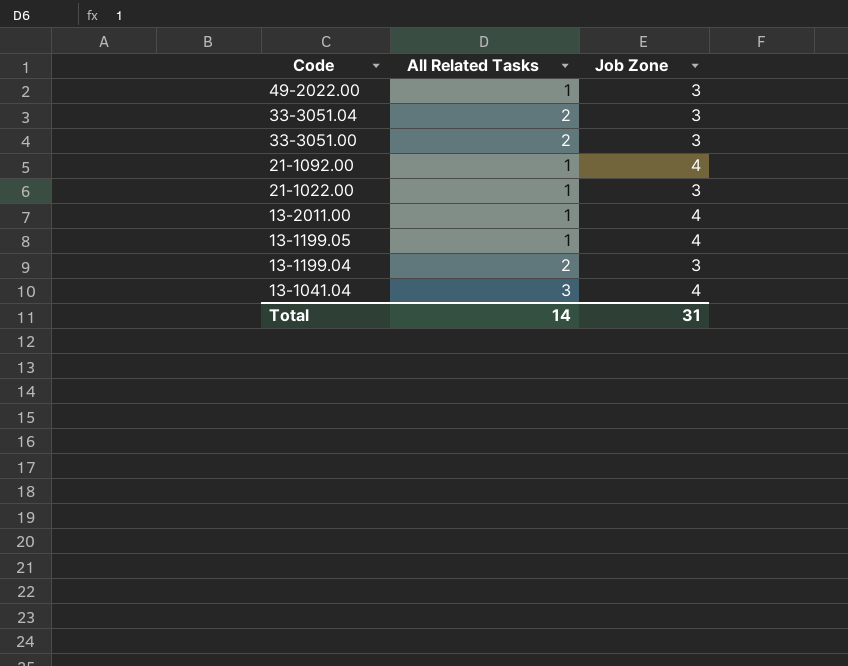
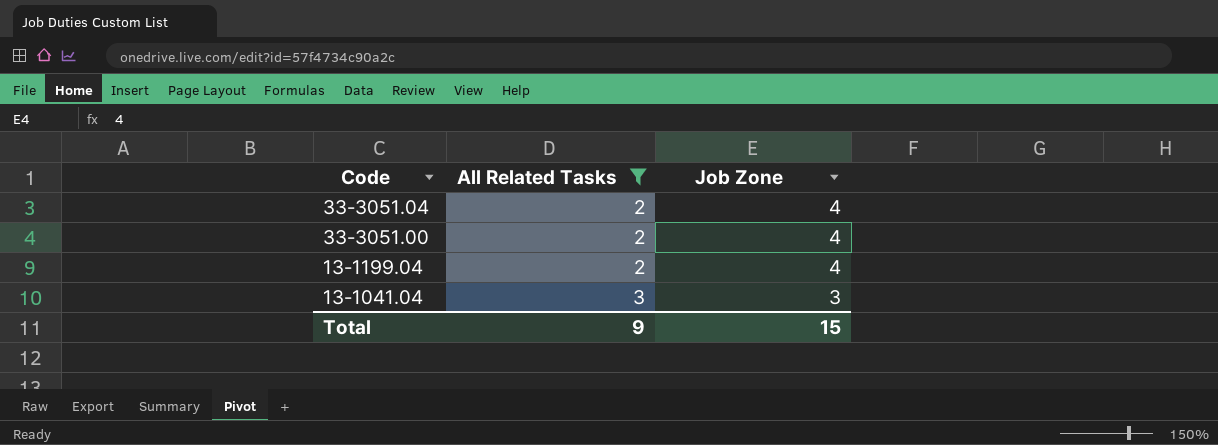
filter: none -> All Related Tasks != 1
33-3051.04 | Job Zone: 3 -> 4
33-3051.00 | Job Zone: 3 -> 4
13-1199.04 | Job Zone: 3 -> 4
13-1041.04 | Job Zone: 4 -> 3
Total | All Related Tasks: 14 -> 9
Total | Job Zone: 31 -> 15

